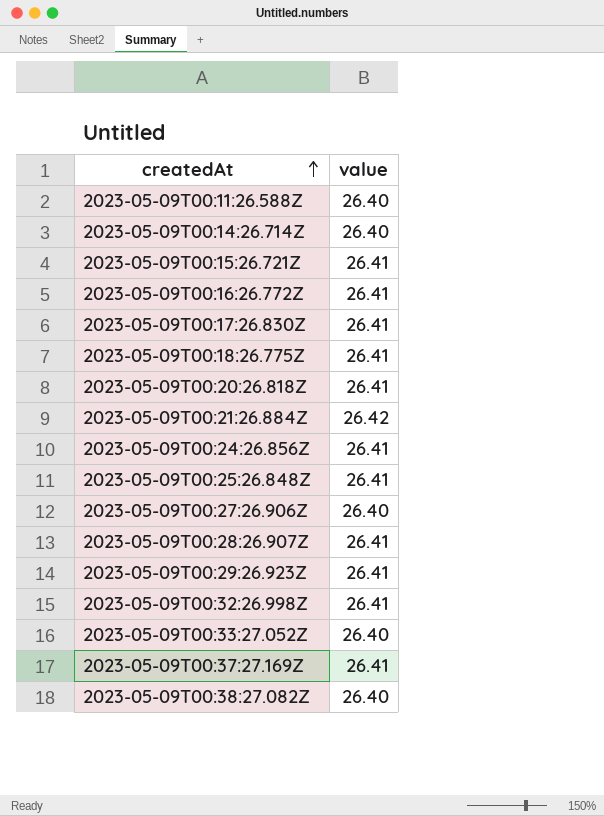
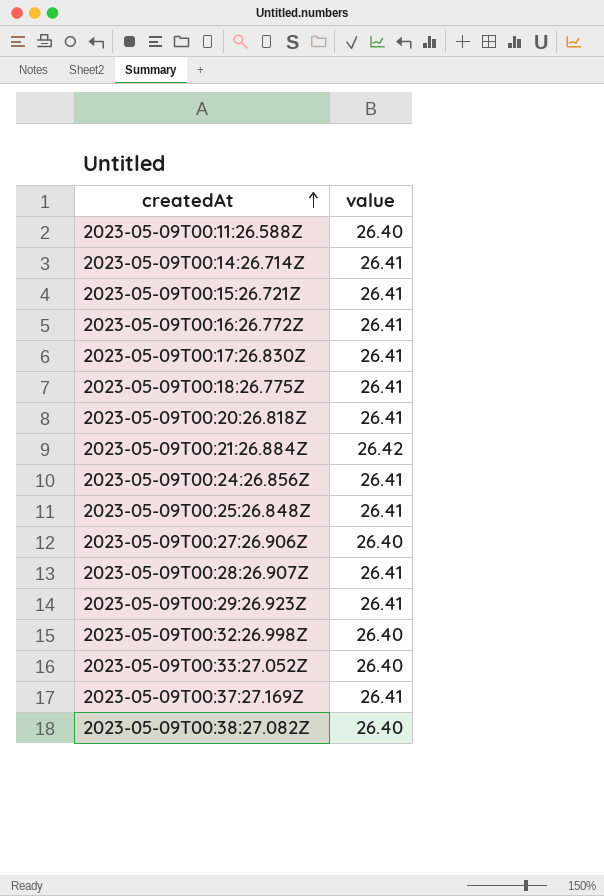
2023-05-09T00:14:26.714Z | value: 26.40 -> 26.41
2023-05-09T00:32:26.998Z | value: 26.41 -> 26.40

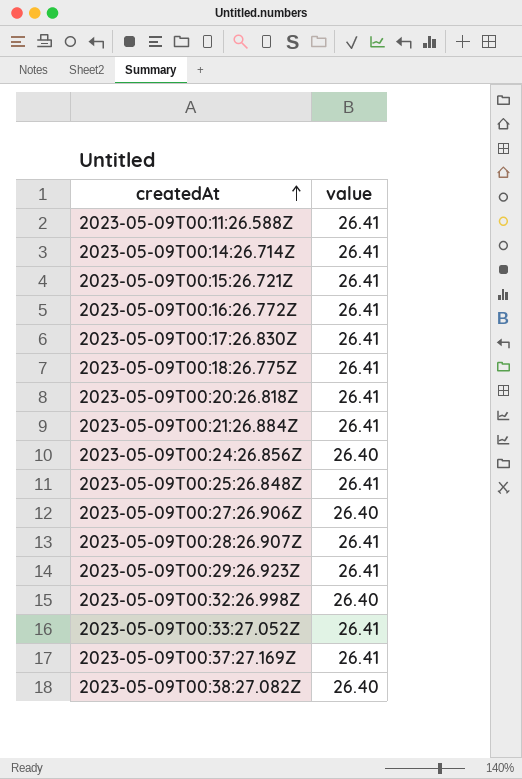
2023-05-09T00:11:26.588Z | value: 26.40 -> 26.41
2023-05-09T00:21:26.884Z | value: 26.42 -> 26.41
2023-05-09T00:24:26.856Z | value: 26.41 -> 26.40
2023-05-09T00:33:27.052Z | value: 26.40 -> 26.41

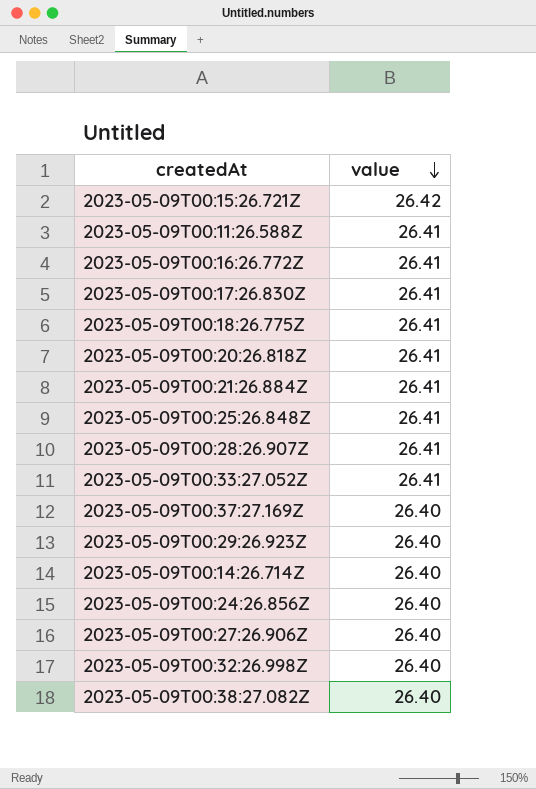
row order: createdAt ascending -> value descending
2023-05-09T00:15:26.721Z | value: 26.41 -> 26.42
2023-05-09T00:37:27.169Z | value: 26.41 -> 26.40
2023-05-09T00:29:26.923Z | value: 26.41 -> 26.40
2023-05-09T00:14:26.714Z | value: 26.41 -> 26.40

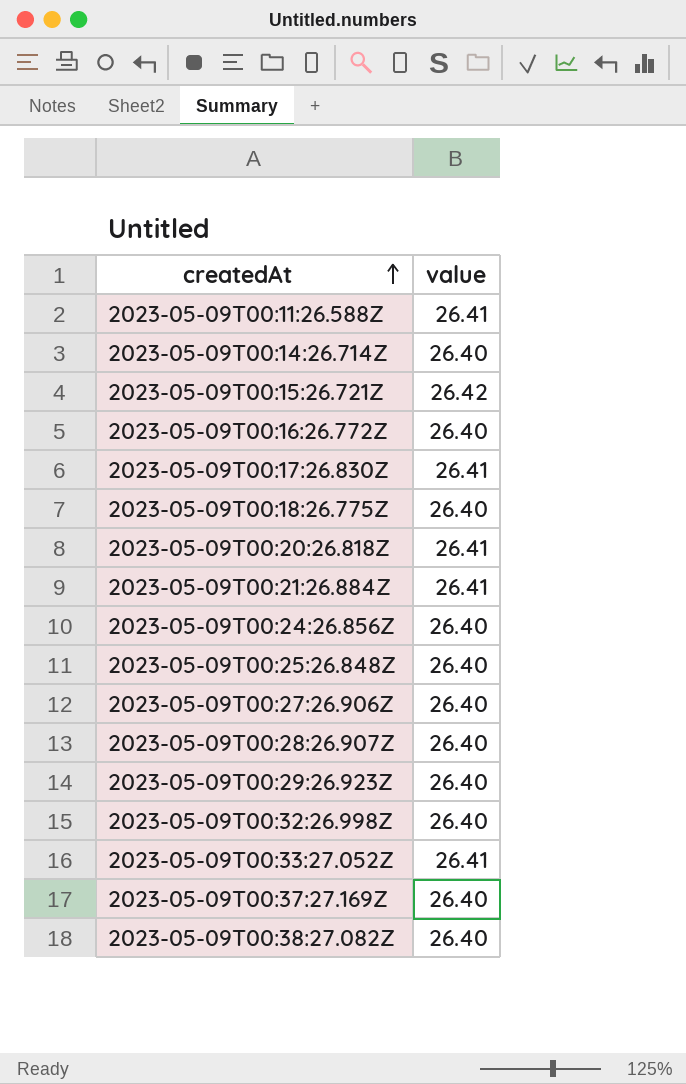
row order: value descending -> createdAt ascending
2023-05-09T00:16:26.772Z | value: 26.41 -> 26.40
2023-05-09T00:18:26.775Z | value: 26.41 -> 26.40
2023-05-09T00:25:26.848Z | value: 26.41 -> 26.40
2023-05-09T00:28:26.907Z | value: 26.41 -> 26.40

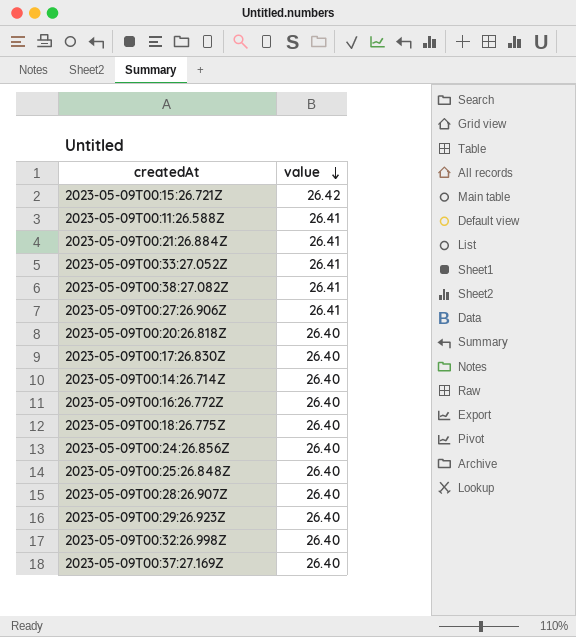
row order: createdAt ascending -> value descending
2023-05-09T00:38:27.082Z | value: 26.40 -> 26.41
2023-05-09T00:27:26.906Z | value: 26.40 -> 26.41
2023-05-09T00:20:26.818Z | value: 26.41 -> 26.40
2023-05-09T00:17:26.830Z | value: 26.41 -> 26.40

